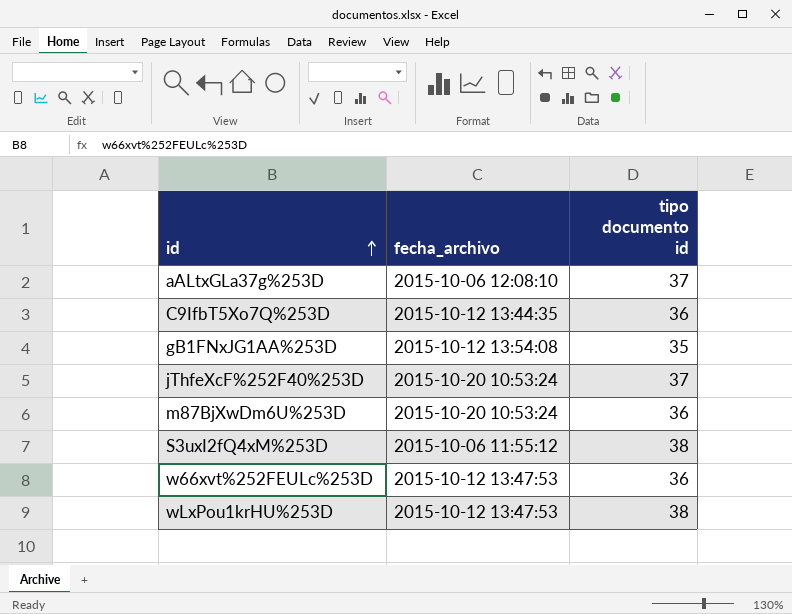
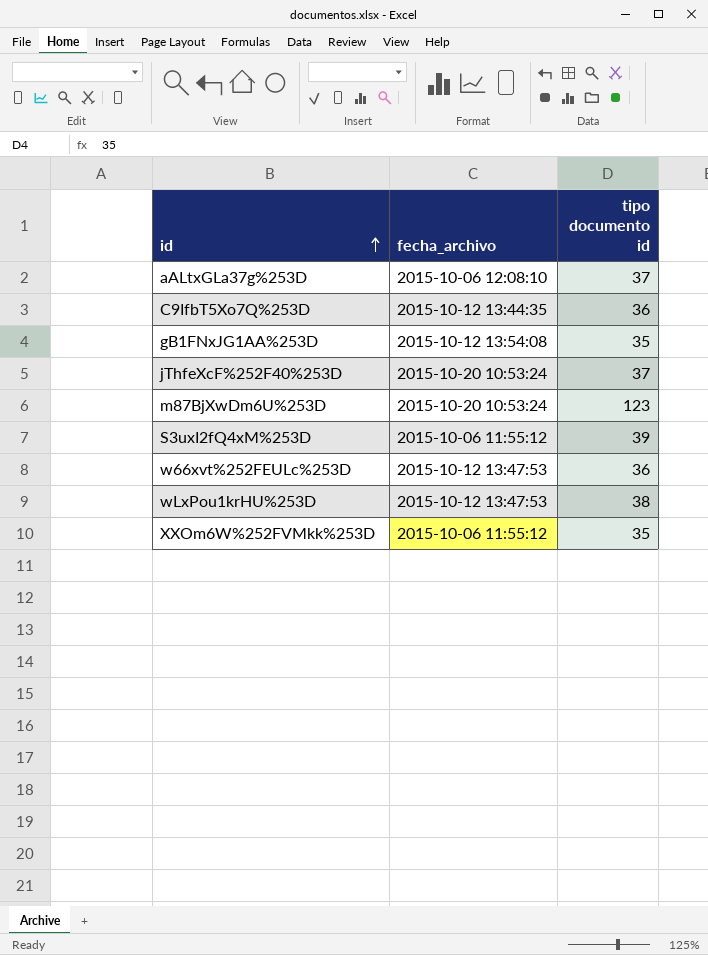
m87BjXwDm6U%253D | tipo documento id: 36 -> 123
S3uxI2fQ4xM%253D | tipo documento id: 38 -> 39
row XXOm6W%252FVMkk%253D: none -> 2015-10-06 11:55:12 | 35

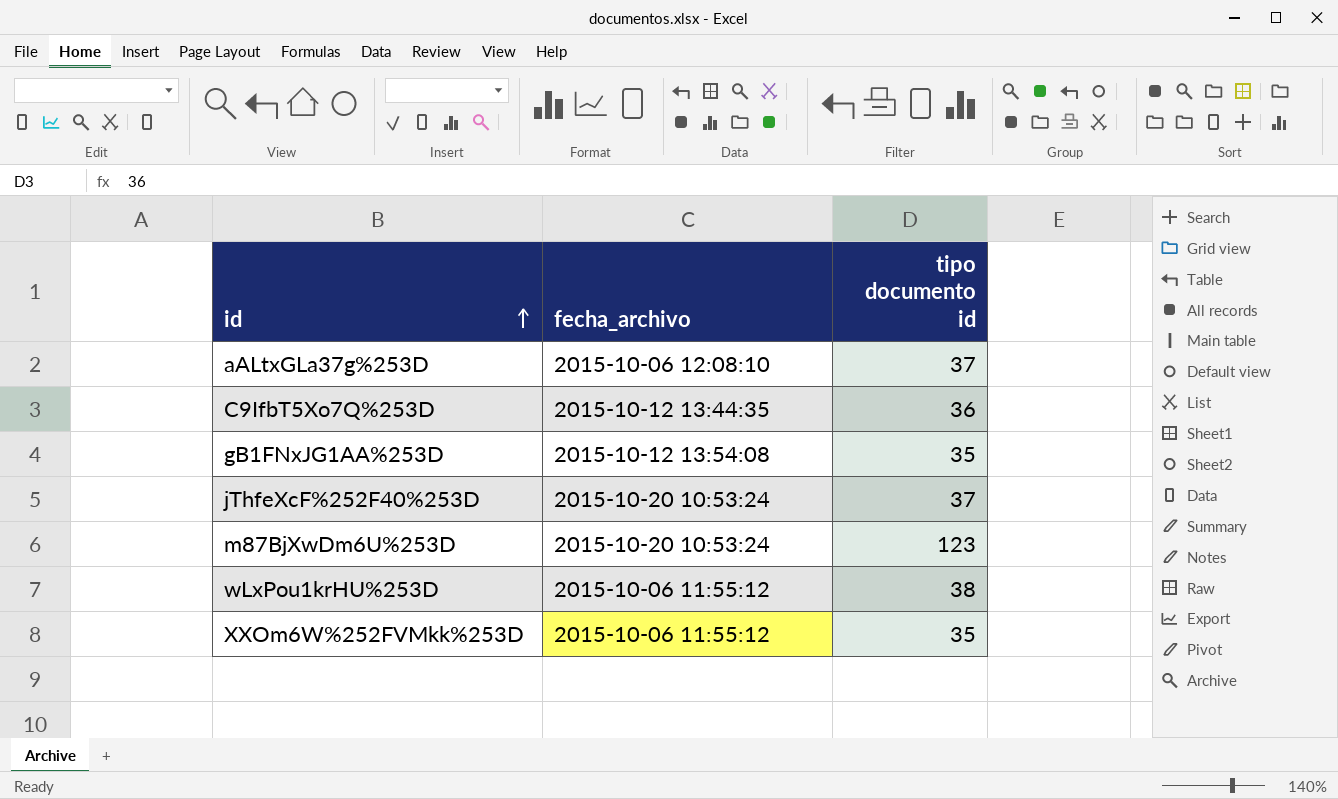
row S3uxI2fQ4xM%253D: 2015-10-06 11:55:12 | 39 -> none
row w66xvt%252FEULc%253D: 2015-10-12 13:47:53 | 36 -> none
wLxPou1krHU%253D | fecha_archivo: 2015-10-12 13:47:53 -> 2015-10-06 11:55:12

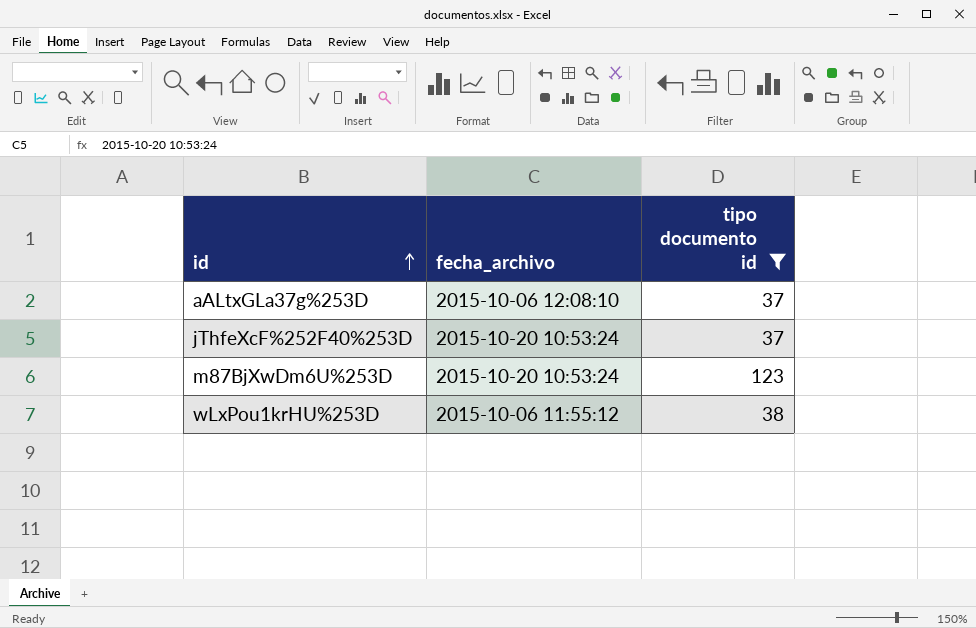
filter: none -> tipo documento id >= 37

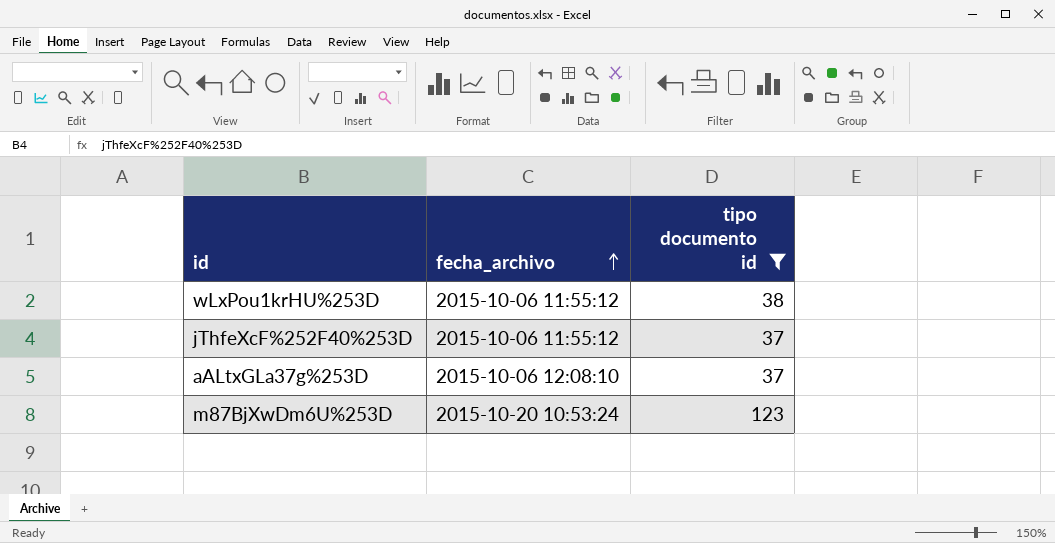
row order: id ascending -> fecha_archivo ascending
jThfeXcF%252F40%253D | fecha_archivo: 2015-10-20 10:53:24 -> 2015-10-06 11:55:12

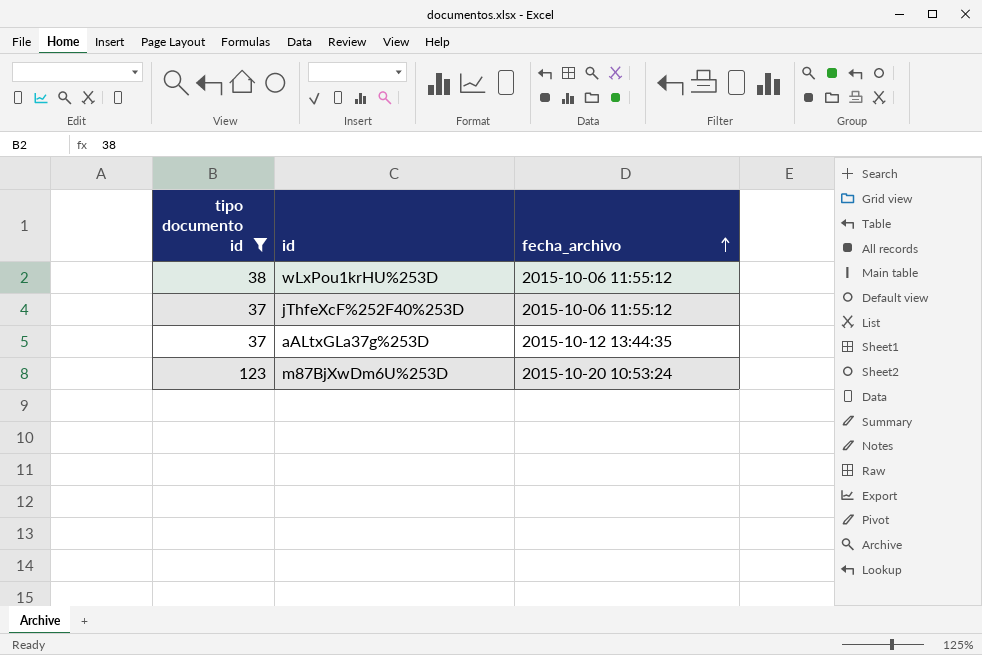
column tipo documento id | position: 3 -> 1
aALtxGLa37g%253D | fecha_archivo: 2015-10-06 12:08:10 -> 2015-10-12 13:44:35

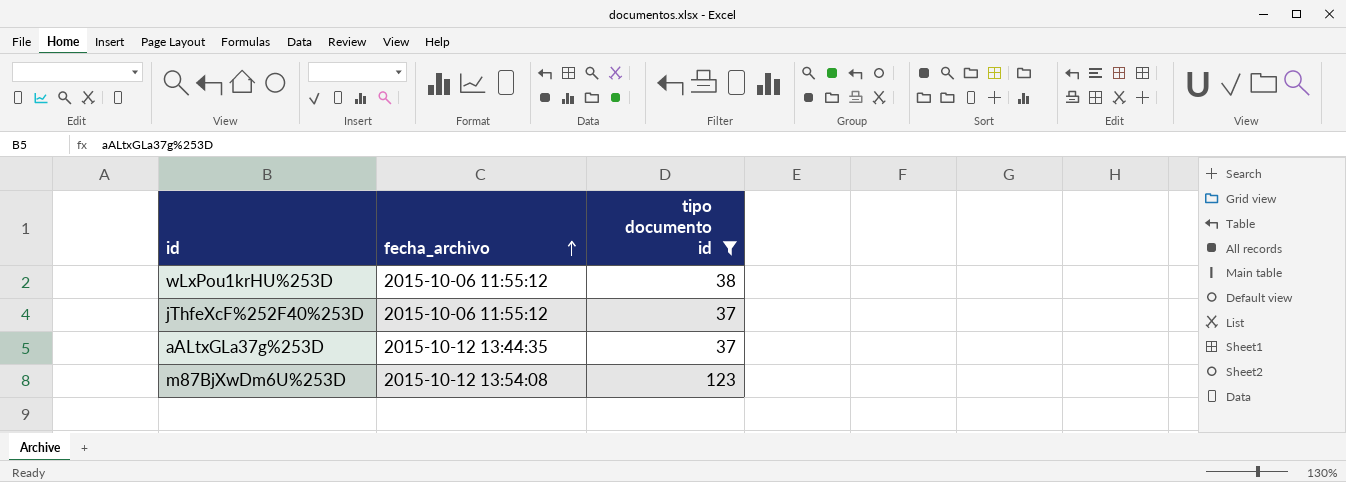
column tipo documento id | position: 1 -> 3
m87BjXwDm6U%253D | fecha_archivo: 2015-10-20 10:53:24 -> 2015-10-12 13:54:08

